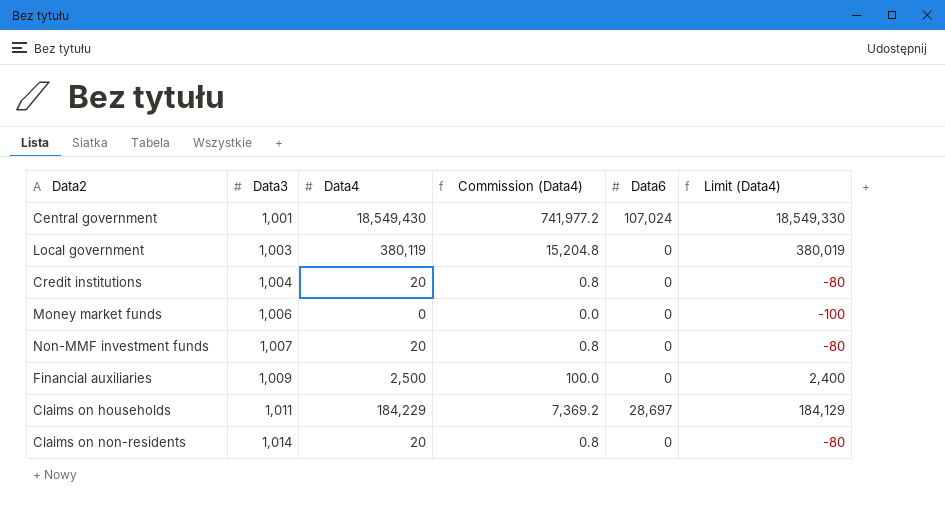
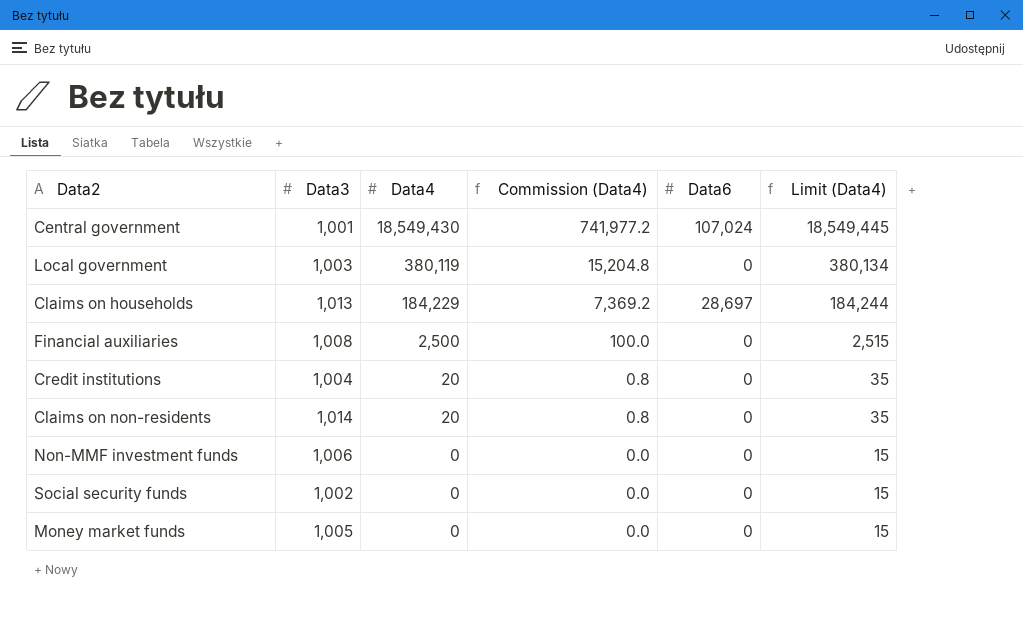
row order: Data3 ascending -> Data4 descending
column Limit (Data4) | formula: [Data4] - 100 -> [Data4] + 15
Claims on households | Data3: 1,011 -> 1,013
Financial auxiliaries | Data3: 1,009 -> 1,008
Non-MMF investment funds | Data3: 1,007 -> 1,006
Non-MMF investment funds | Data4: 20 -> 0
Non-MMF investment funds | Commission (Data4): 0.8 -> 0.0
row Social security funds: none -> 1,002 | 0 | 0.0 | 0 | 15
Money market funds | Data3: 1,006 -> 1,005

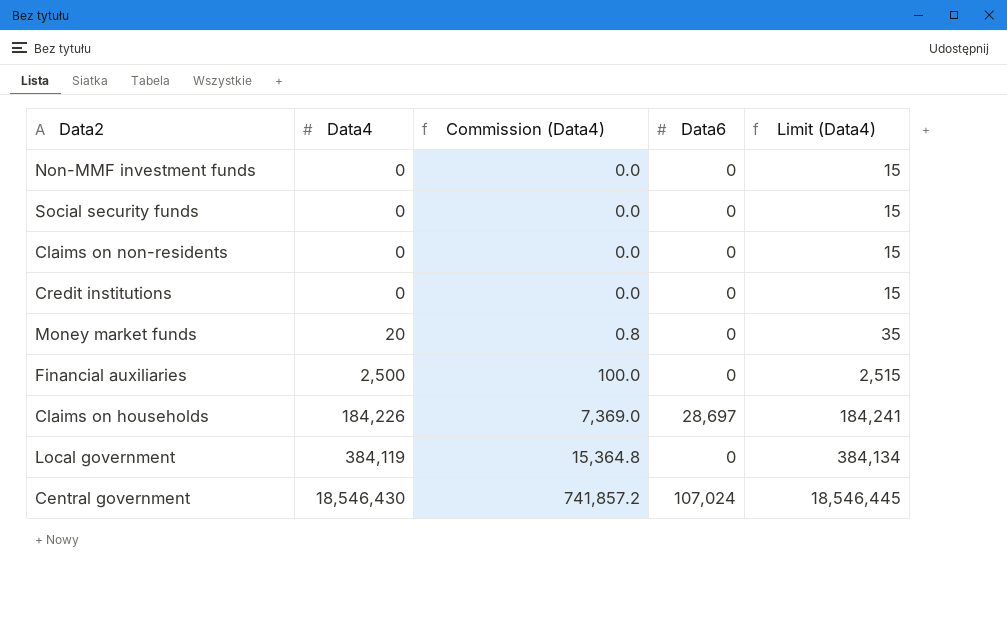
row order: Data4 descending -> Data4 ascending
column Data3 | position: 2 -> none
Claims on non-residents | Data4: 20 -> 0
Claims on non-residents | Commission (Data4): 0.8 -> 0.0
Claims on non-residents | Limit (Data4): 35 -> 15
Credit institutions | Data4: 20 -> 0
Credit institutions | Commission (Data4): 0.8 -> 0.0
Credit institutions | Limit (Data4): 35 -> 15
Money market funds | Data4: 0 -> 20
Money market funds | Commission (Data4): 0.0 -> 0.8
Money market funds | Limit (Data4): 15 -> 35
Claims on households | Data4: 184,229 -> 184,226
Claims on households | Commission (Data4): 7,369.2 -> 7,369.0
Claims on households | Limit (Data4): 184,244 -> 184,241
Local government | Data4: 380,119 -> 384,119
Local government | Commission (Data4): 15,204.8 -> 15,364.8
Local government | Limit (Data4): 380,134 -> 384,134
Central government | Data4: 18,549,430 -> 18,546,430
Central government | Commission (Data4): 741,977.2 -> 741,857.2
Central government | Limit (Data4): 18,549,445 -> 18,546,445

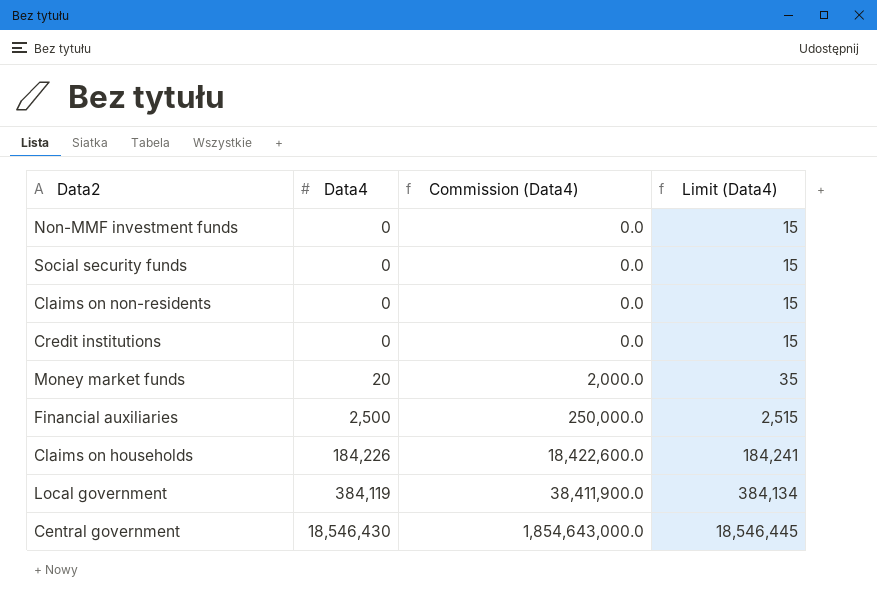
column Data6 | position: 4 -> none
column Commission (Data4) | formula: [Data4] * 0.04 -> [Data4] * 100

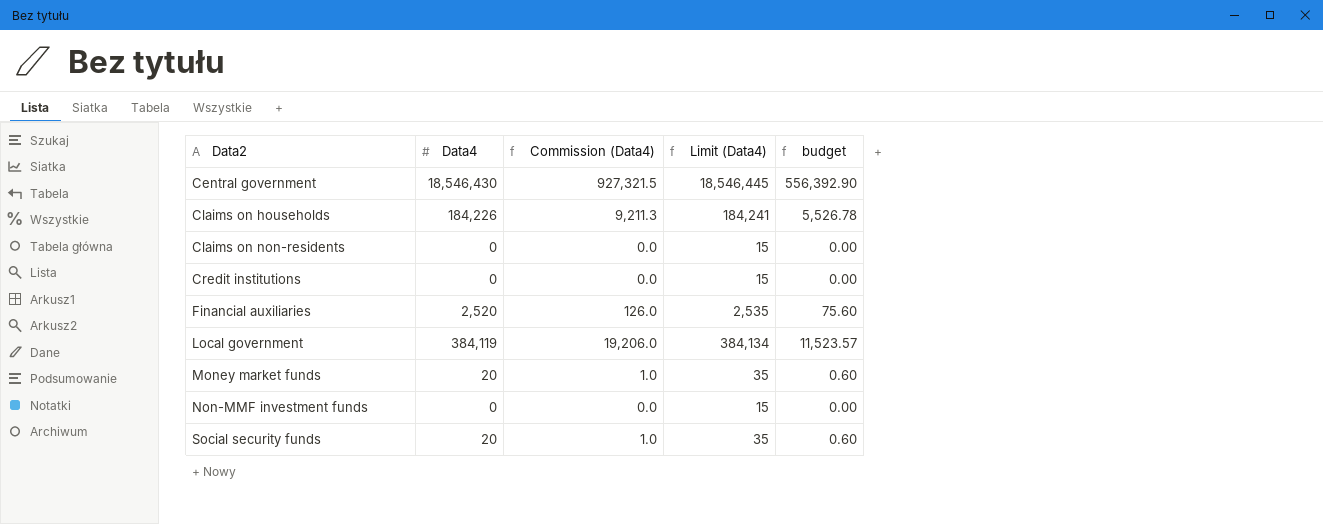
row order: Data4 ascending -> Data2 ascending
column Commission (Data4) | formula: [Data4] * 100 -> [Data4] * 0.05
column budget | formula: none -> [Data4] * 0.03
Financial auxiliaries | Data4: 2,500 -> 2,520
Financial auxiliaries | Limit (Data4): 2,515 -> 2,535
Social security funds | Data4: 0 -> 20
Social security funds | Limit (Data4): 15 -> 35

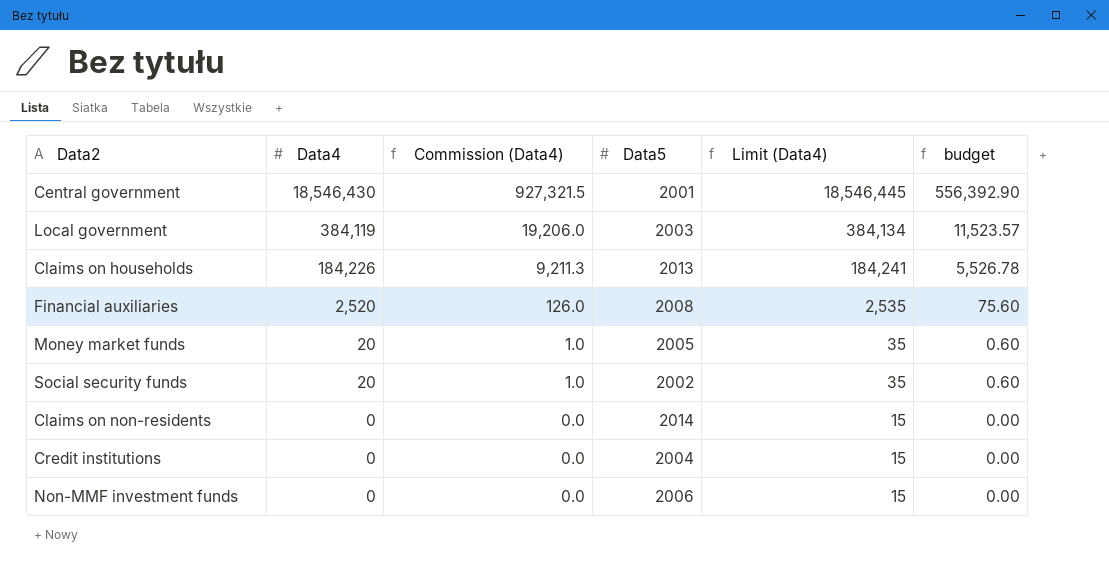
row order: Data2 ascending -> Data4 descending
column Data5 | position: none -> 4

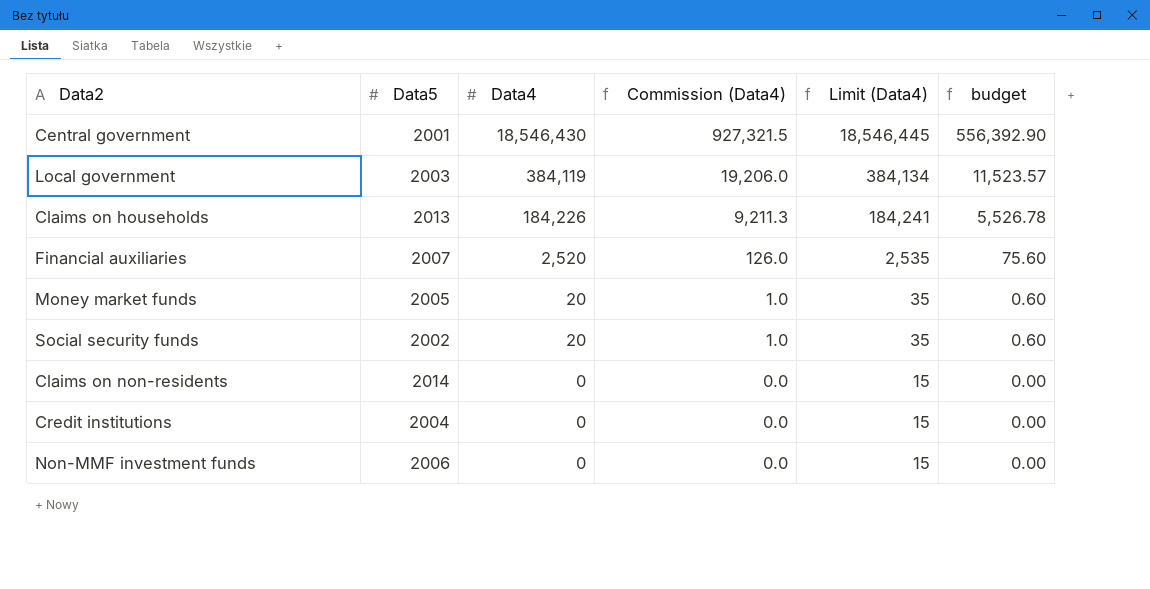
column Data5 | position: 4 -> 2
Financial auxiliaries | Data5: 2008 -> 2007

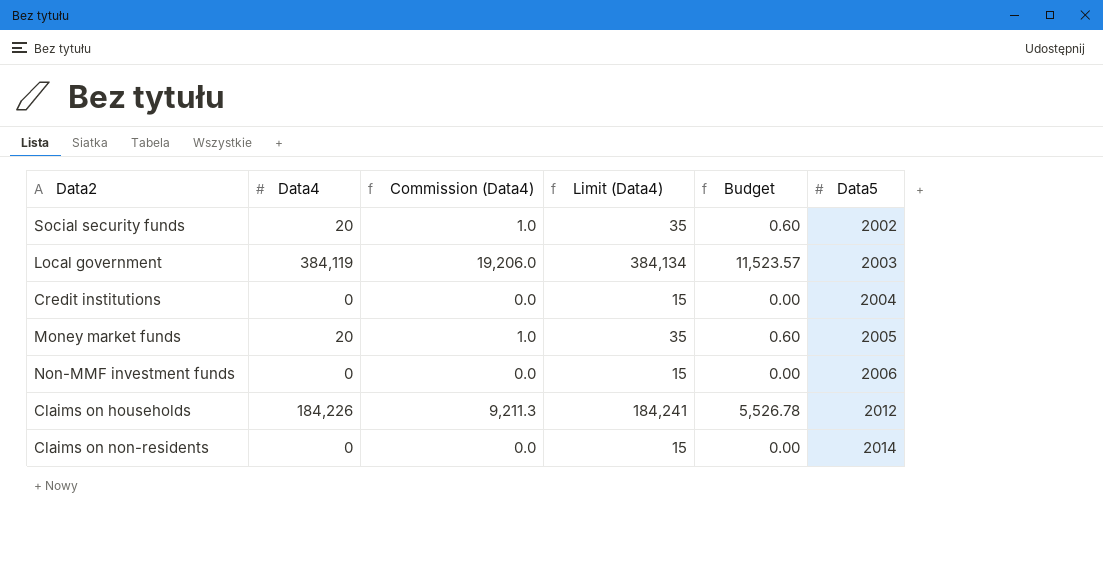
row order: Data4 descending -> Data5 ascending
column name: budget -> Budget
column Data5 | position: 2 -> 6
row Central government: 2001 | 18,546,430 | 927,321.5 | 18,546,445 | 556,392.90 -> none
row Financial auxiliaries: 2007 | 2,520 | 126.0 | 2,535 | 75.60 -> none
Claims on households | Data5: 2013 -> 2012

